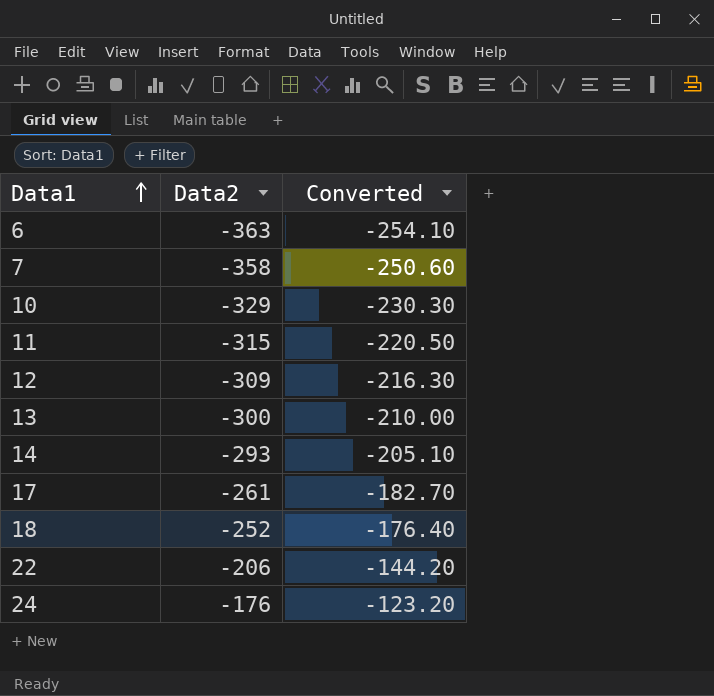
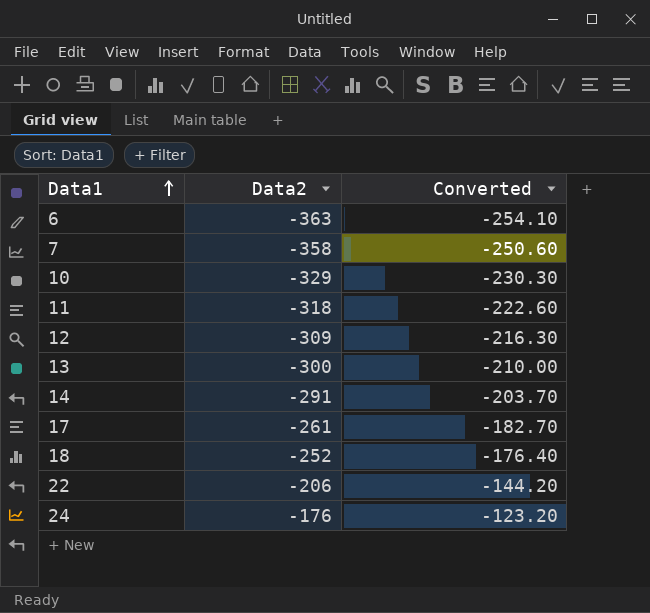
11 | Data2: -315 -> -318
11 | Converted: -220.50 -> -222.60
14 | Data2: -293 -> -291
14 | Converted: -205.10 -> -203.70

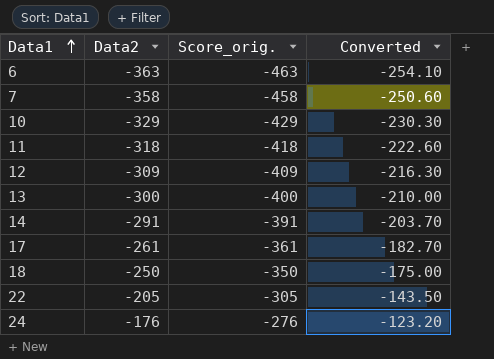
column Score_orig. | formula: none -> [Data2] - 100
18 | Data2: -252 -> -250
18 | Converted: -176.40 -> -175.00
22 | Data2: -206 -> -205
22 | Converted: -144.20 -> -143.50

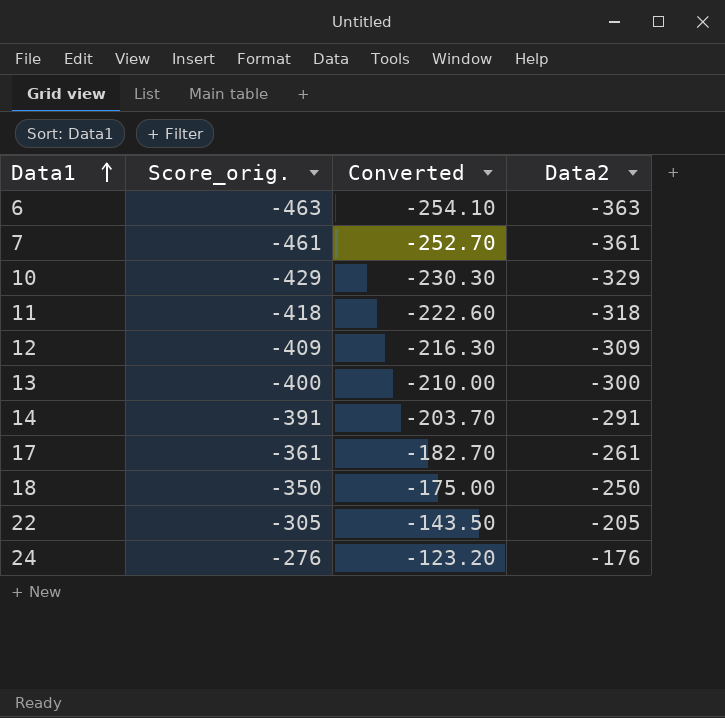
column Data2 | position: 2 -> 4
7 | Score_orig.: -458 -> -461
7 | Converted: -250.60 -> -252.70
7 | Data2: -358 -> -361

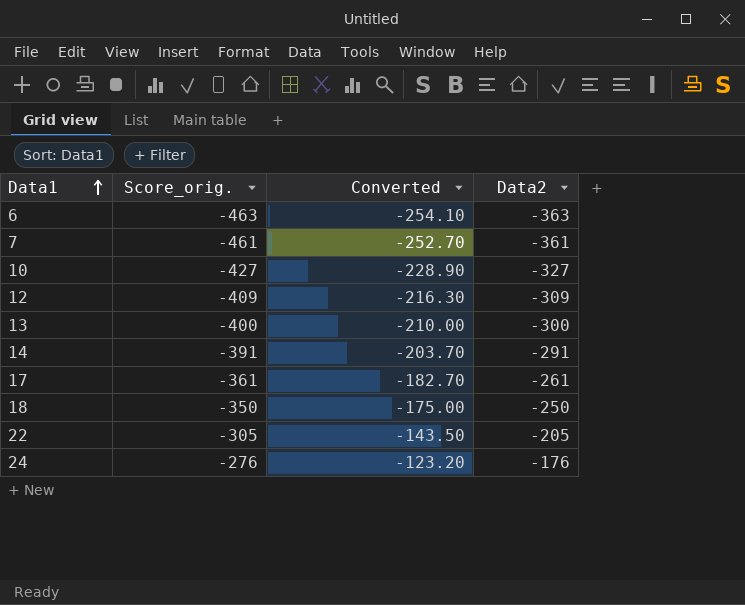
row 11: -418 | -222.60 | -318 -> none
10 | Score_orig.: -429 -> -427
10 | Converted: -230.30 -> -228.90
10 | Data2: -329 -> -327

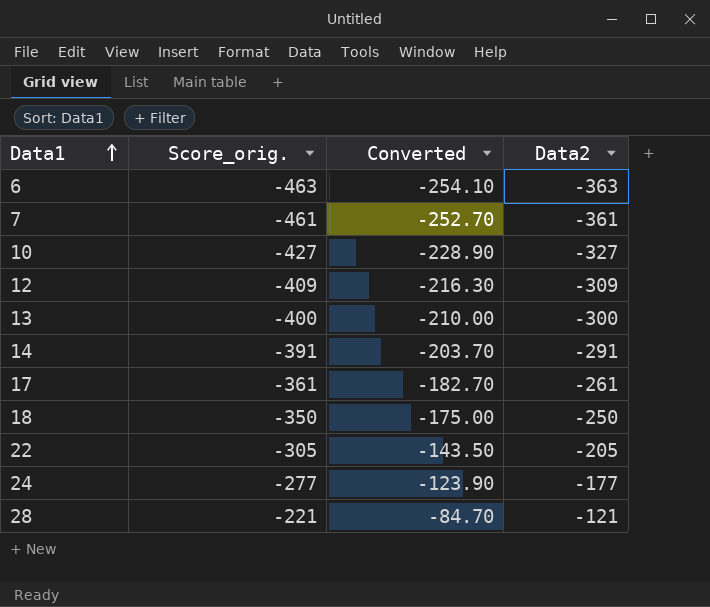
24 | Score_orig.: -276 -> -277
24 | Converted: -123.20 -> -123.90
24 | Data2: -176 -> -177
row 28: none -> -221 | -84.70 | -121

